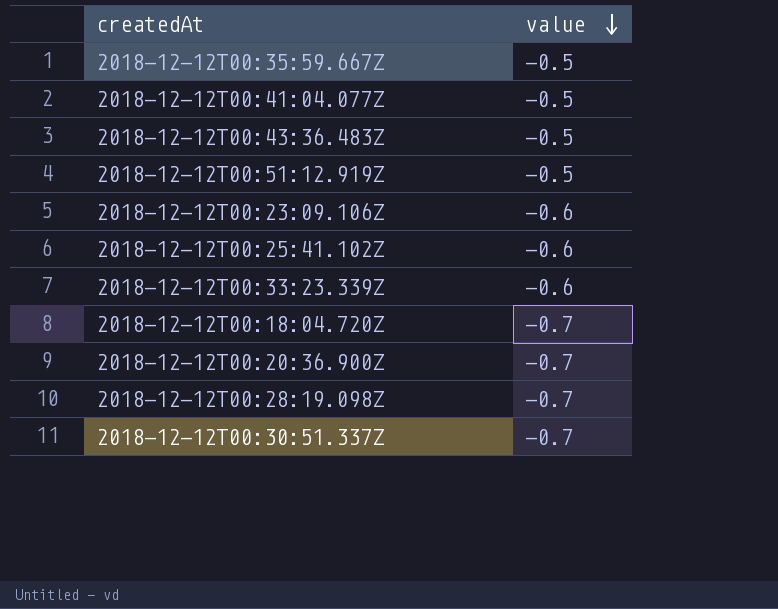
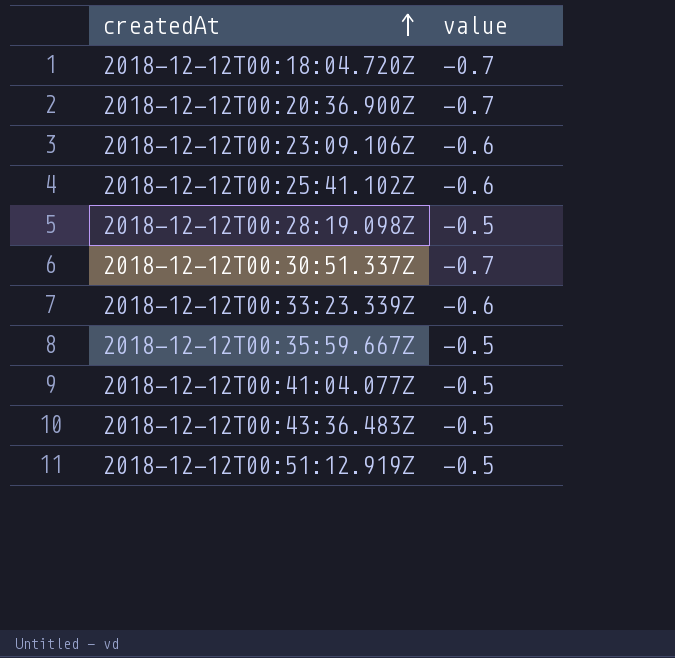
row order: value descending -> createdAt ascending
2018-12-12T00:28:19.098Z | value: -0.7 -> -0.5

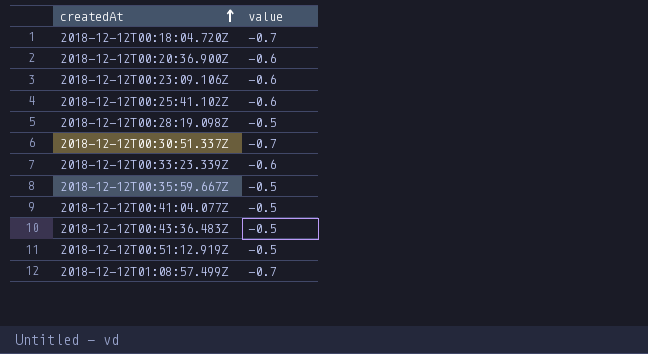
2018-12-12T00:20:36.900Z | value: -0.7 -> -0.6
row 2018-12-12T01:08:57.499Z: none -> -0.7

